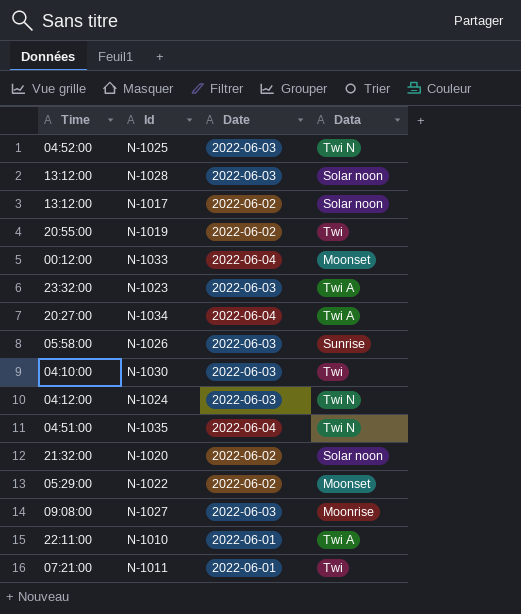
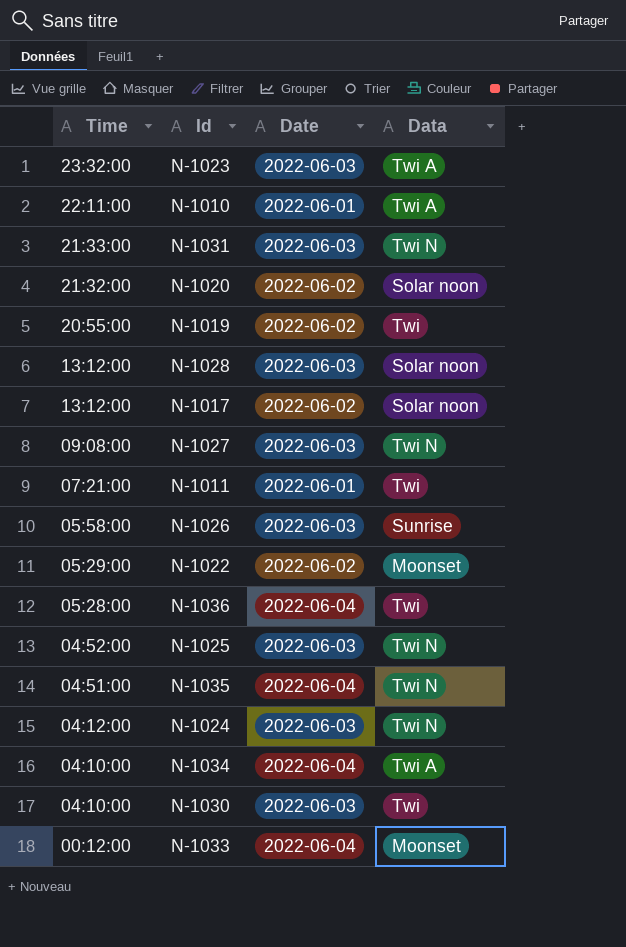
row order: none -> Time descending
row N-1031: none -> 21:33:00 | 2022-06-03 | Twi N
N-1027 | Data: Moonrise -> Twi N
row N-1036: none -> 05:28:00 | 2022-06-04 | Twi
N-1034 | Time: 20:27:00 -> 04:10:00

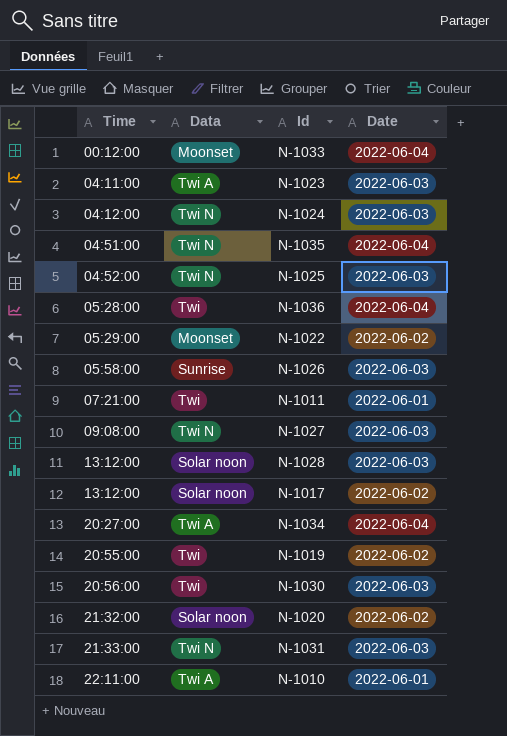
row order: Time descending -> Time ascending
column Data | position: 4 -> 2
N-1023 | Time: 23:32:00 -> 04:11:00
N-1034 | Time: 04:10:00 -> 20:27:00
N-1030 | Time: 04:10:00 -> 20:56:00

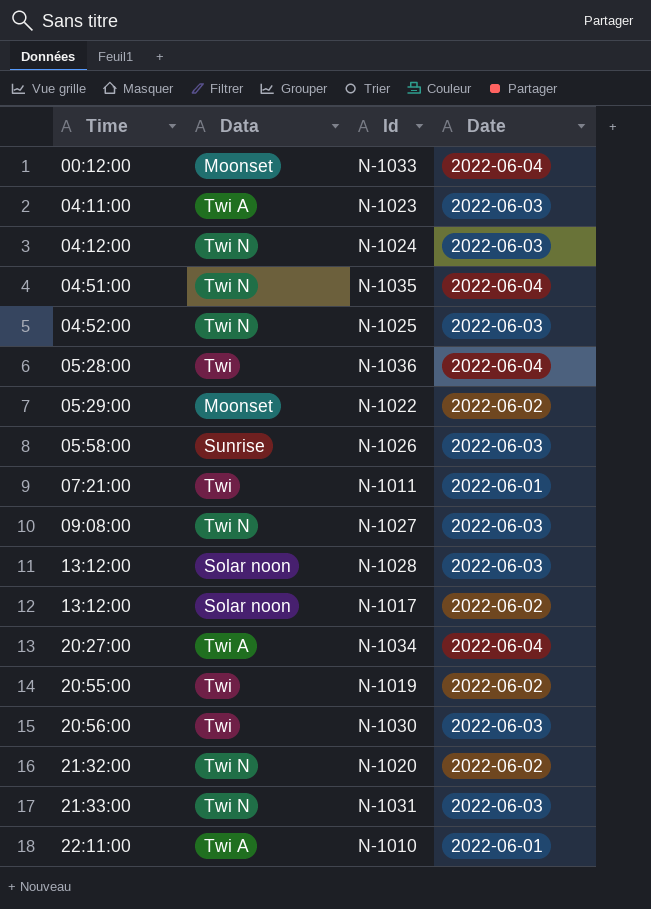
N-1020 | Data: Solar noon -> Twi N

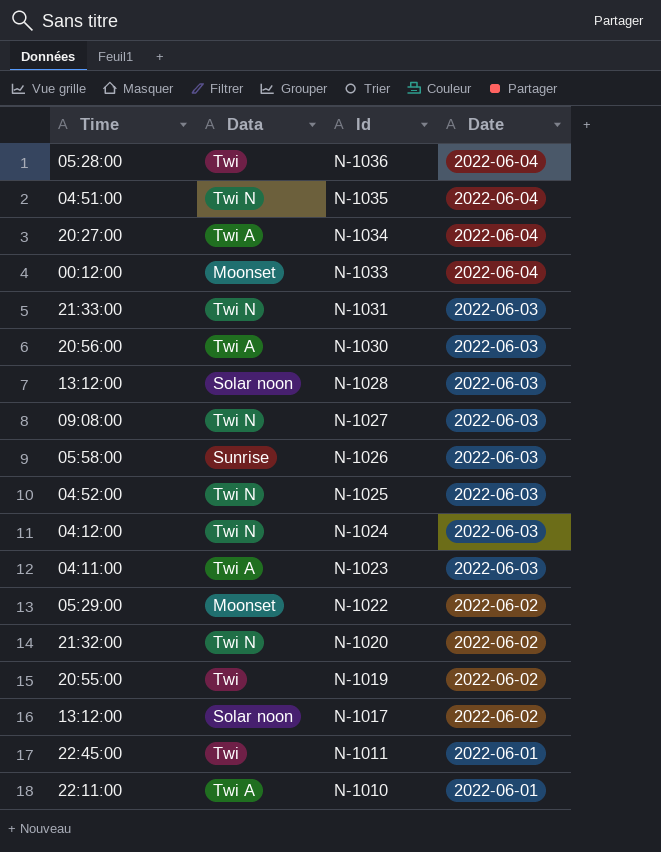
row order: Time ascending -> Id descending
N-1030 | Data: Twi -> Twi A
N-1011 | Time: 07:21:00 -> 22:45:00

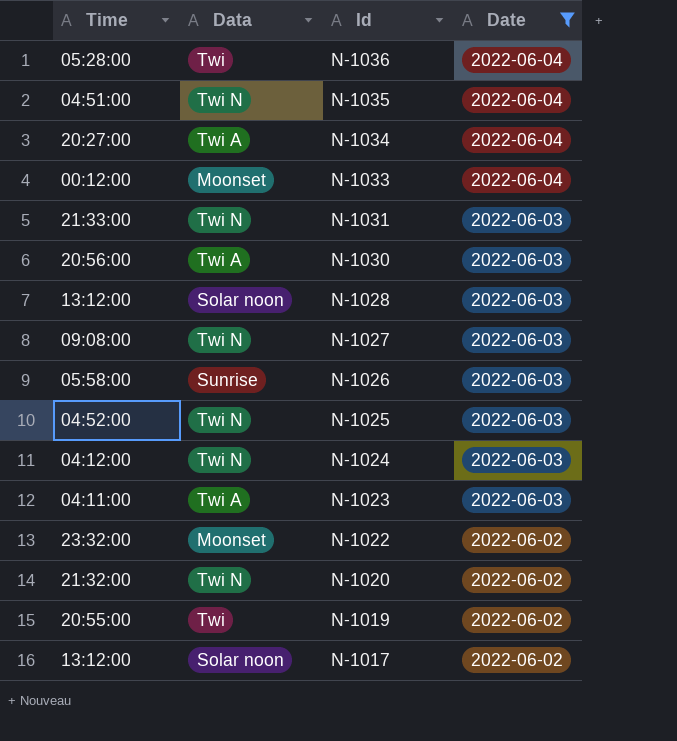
filter: none -> Date != 2022-06-01
N-1022 | Time: 05:29:00 -> 23:32:00

